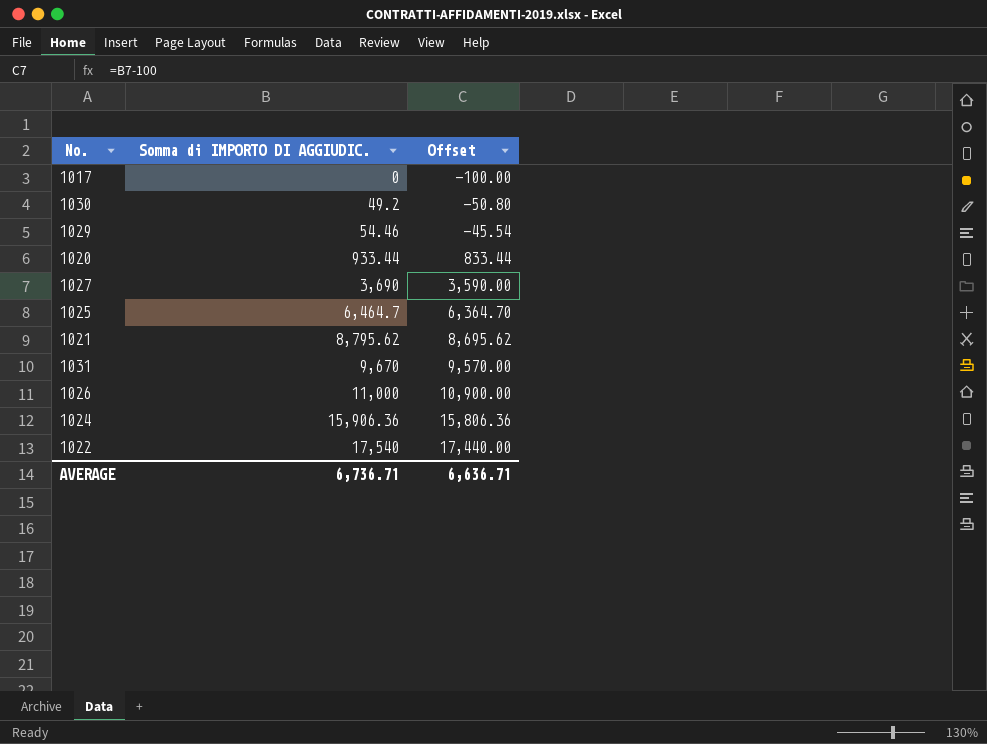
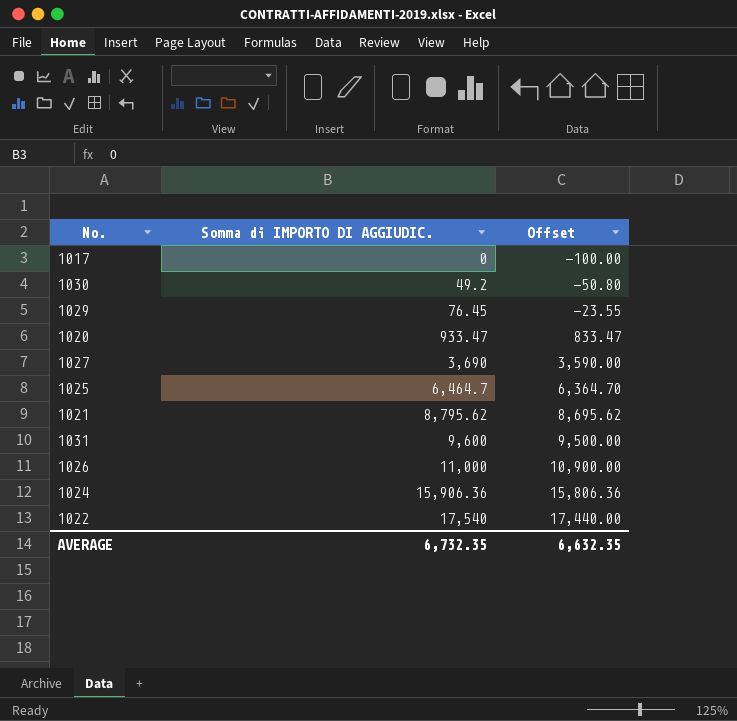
1029 | Somma di IMPORTO DI AGGIUDIC.: 54.46 -> 76.45
1029 | Offset: -45.54 -> -23.55
1020 | Somma di IMPORTO DI AGGIUDIC.: 933.44 -> 933.47
1020 | Offset: 833.44 -> 833.47
1031 | Somma di IMPORTO DI AGGIUDIC.: 9,670 -> 9,600
1031 | Offset: 9,570.00 -> 9,500.00
AVERAGE | Somma di IMPORTO DI AGGIUDIC.: 6,736.71 -> 6,732.35
AVERAGE | Offset: 6,636.71 -> 6,632.35

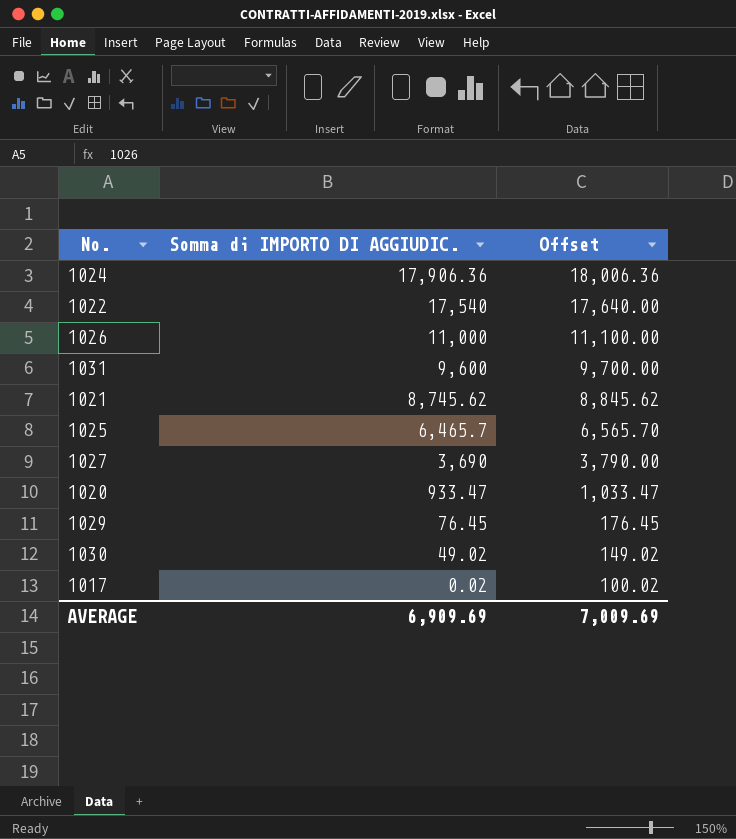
row order: Somma di IMPORTO DI AGGIUDIC. ascending -> Somma di IMPORTO DI AGGIUDIC. descending
column Offset | formula: [Somma di IMPORTO DI AGGIUDIC.] - 100 -> [Somma di IMPORTO DI AGGIUDIC.] + 100
1024 | Somma di IMPORTO DI AGGIUDIC.: 15,906.36 -> 17,906.36
1021 | Somma di IMPORTO DI AGGIUDIC.: 8,795.62 -> 8,745.62
1025 | Somma di IMPORTO DI AGGIUDIC.: 6,464.7 -> 6,465.7
1030 | Somma di IMPORTO DI AGGIUDIC.: 49.2 -> 49.02
1017 | Somma di IMPORTO DI AGGIUDIC.: 0 -> 0.02
AVERAGE | Somma di IMPORTO DI AGGIUDIC.: 6,732.35 -> 6,909.69
AVERAGE | Offset: 6,632.35 -> 7,009.69

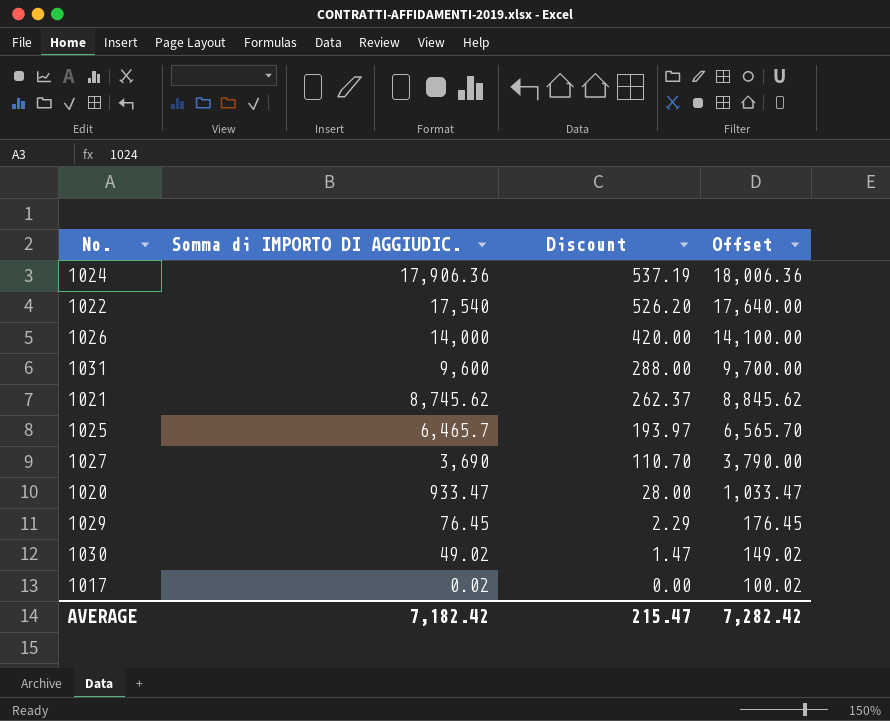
column Discount | formula: none -> [Somma di IMPORTO DI AGGIUDIC.] * 0.03
1026 | Somma di IMPORTO DI AGGIUDIC.: 11,000 -> 14,000
1026 | Offset: 11,100.00 -> 14,100.00
AVERAGE | Somma di IMPORTO DI AGGIUDIC.: 6,909.69 -> 7,182.42
AVERAGE | Offset: 7,009.69 -> 7,282.42

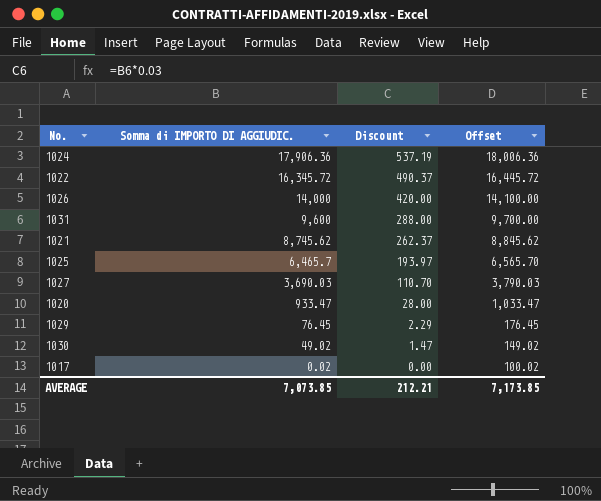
1022 | Somma di IMPORTO DI AGGIUDIC.: 17,540 -> 16,345.72
1022 | Discount: 526.20 -> 490.37
1022 | Offset: 17,640.00 -> 16,445.72
1027 | Somma di IMPORTO DI AGGIUDIC.: 3,690 -> 3,690.03
1027 | Offset: 3,790.00 -> 3,790.03
AVERAGE | Somma di IMPORTO DI AGGIUDIC.: 7,182.42 -> 7,073.85
AVERAGE | Discount: 215.47 -> 212.21
AVERAGE | Offset: 7,282.42 -> 7,173.85

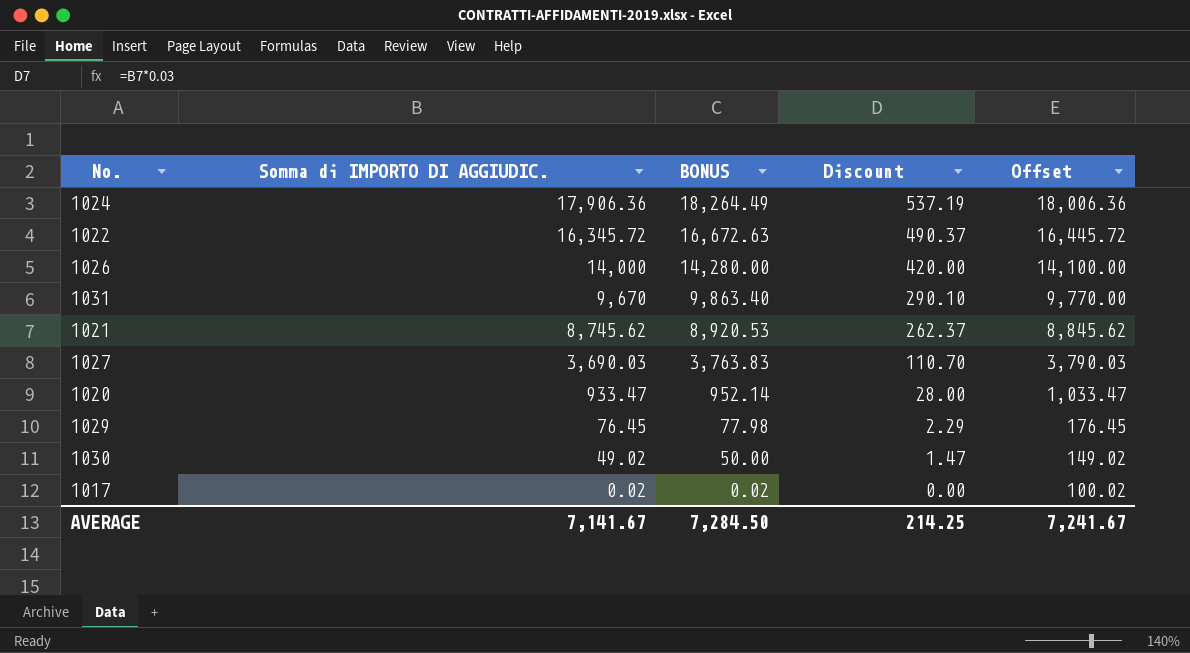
column BONUS | formula: none -> [Somma di IMPORTO DI AGGIUDIC.] * 1.02
row 1025: 6,465.7 | 193.97 | 6,565.70 -> none
1031 | Somma di IMPORTO DI AGGIUDIC.: 9,600 -> 9,670
1031 | Discount: 288.00 -> 290.10
1031 | Offset: 9,700.00 -> 9,770.00
AVERAGE | Somma di IMPORTO DI AGGIUDIC.: 7,073.85 -> 7,141.67
AVERAGE | Discount: 212.21 -> 214.25
AVERAGE | Offset: 7,173.85 -> 7,241.67

